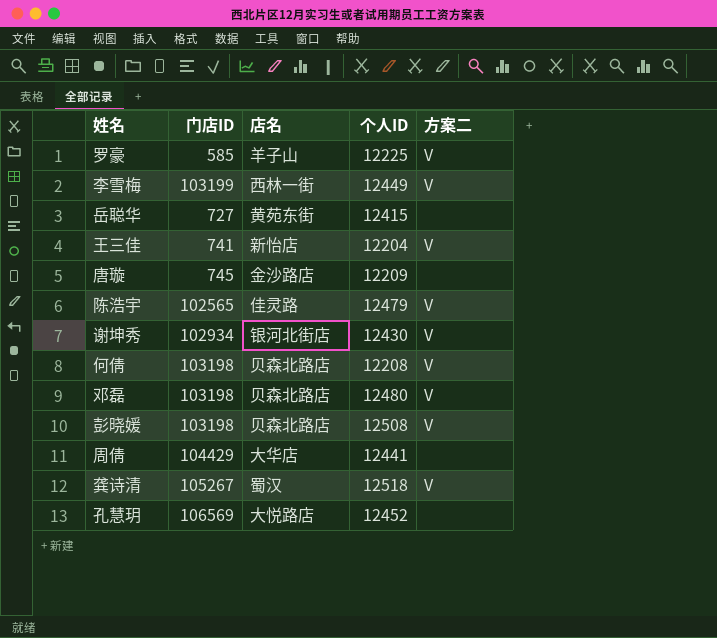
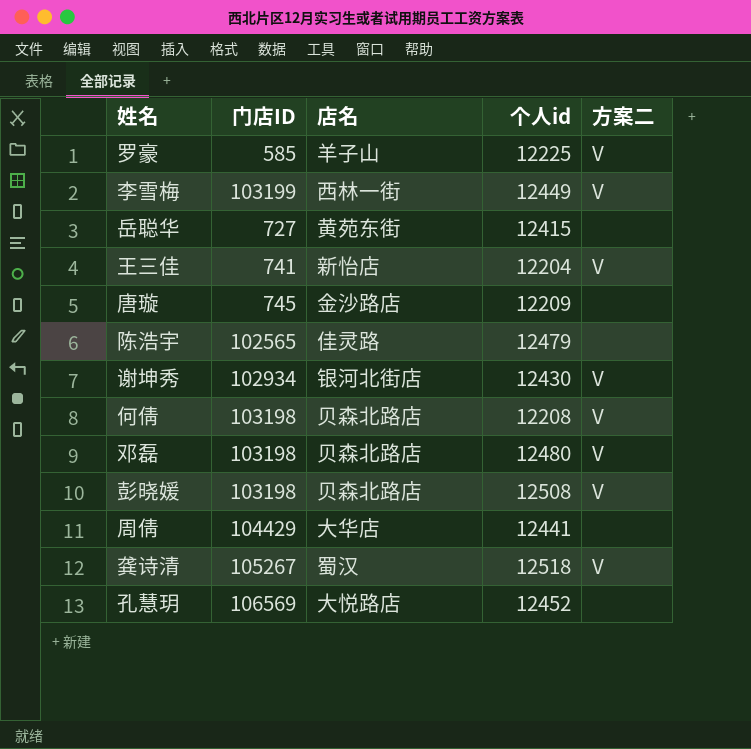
column name: 个人ID -> 个人id
陈浩宇 | 方案二: V -> none

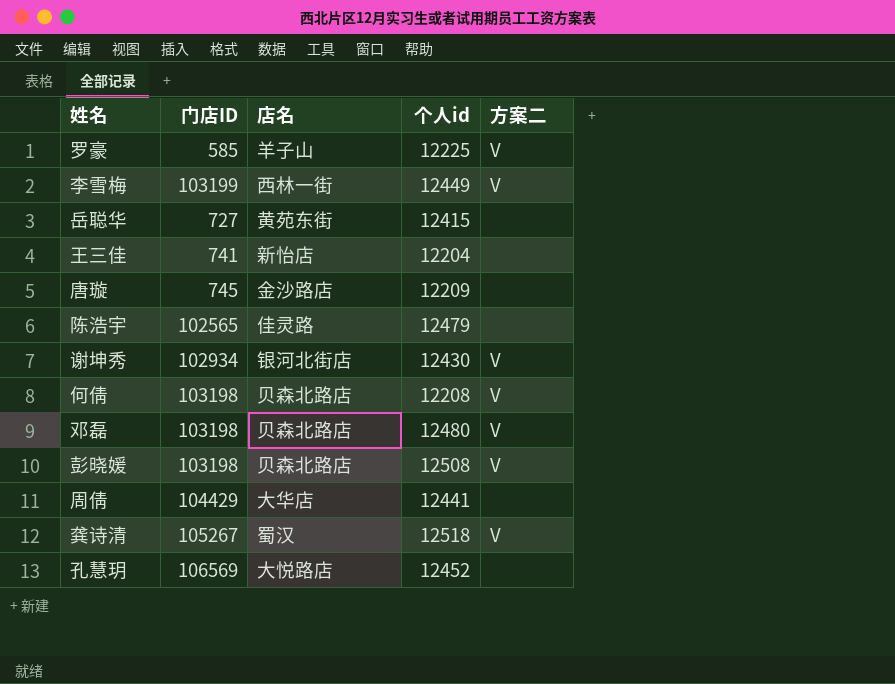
王三佳 | 方案二: V -> none

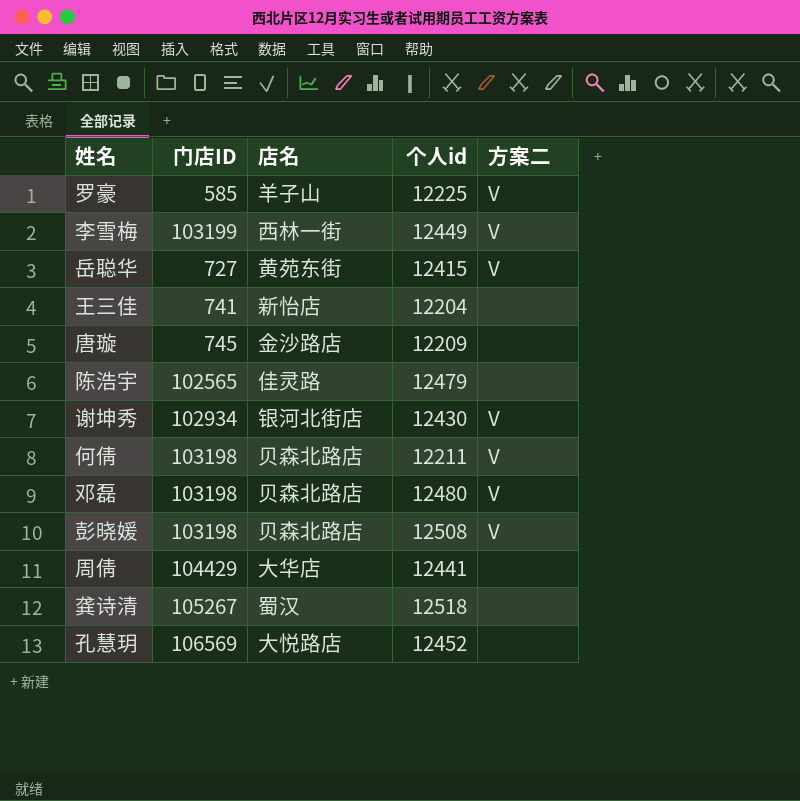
岳聪华 | 方案二: none -> V
何倩 | 个人id: 12208 -> 12211
龚诗清 | 方案二: V -> none

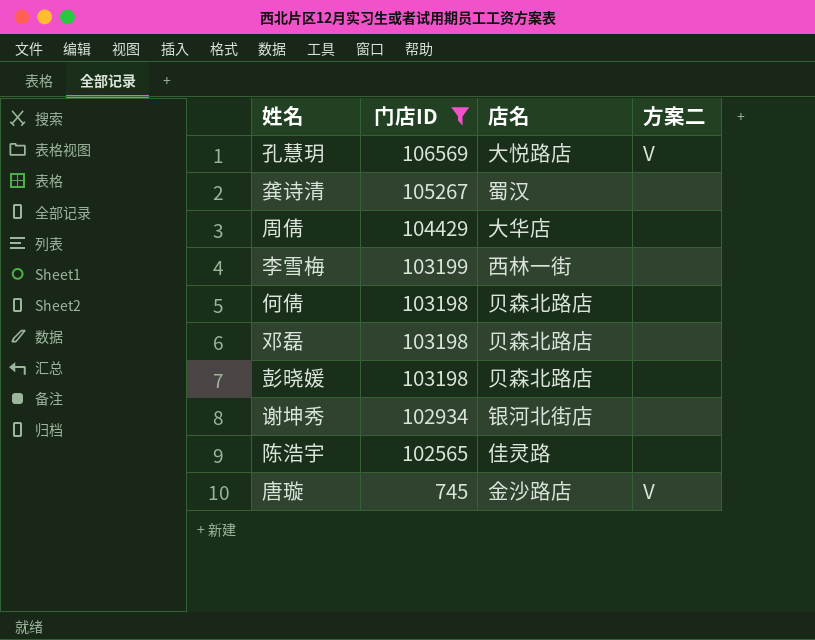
filter: none -> 门店ID >= 745
row order: none -> 门店ID descending
column 个人id | position: 4 -> none
孔慧玥 | 方案二: none -> V
李雪梅 | 方案二: V -> none
何倩 | 方案二: V -> none
邓磊 | 方案二: V -> none
彭晓媛 | 方案二: V -> none
谢坤秀 | 方案二: V -> none
唐璇 | 方案二: none -> V

